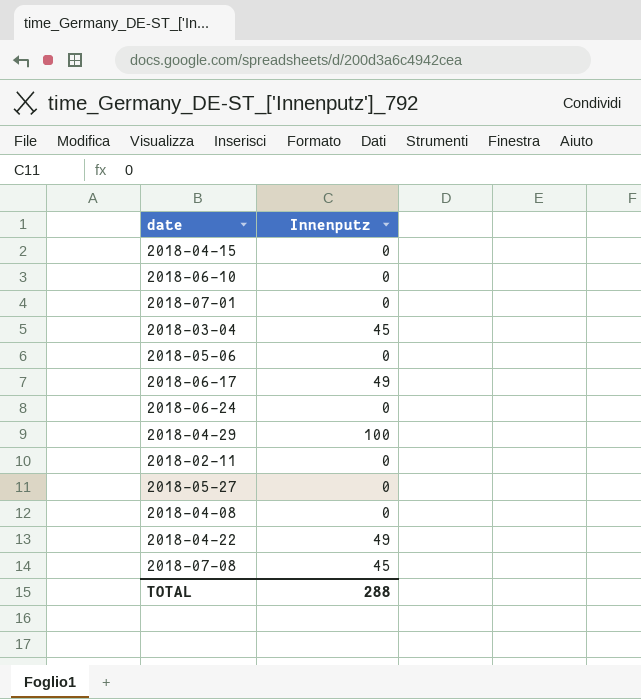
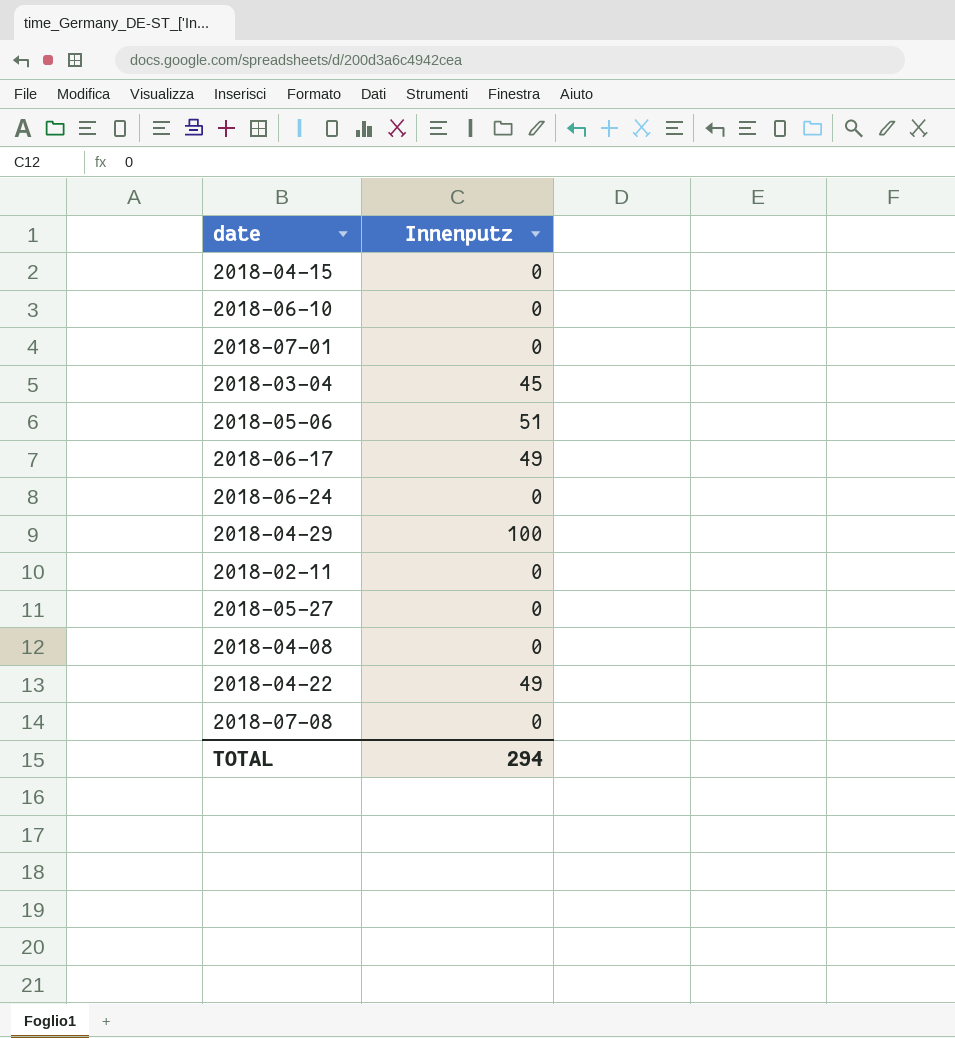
2018-05-06 | Innenputz: 0 -> 51
2018-07-08 | Innenputz: 45 -> 0
TOTAL | Innenputz: 288 -> 294

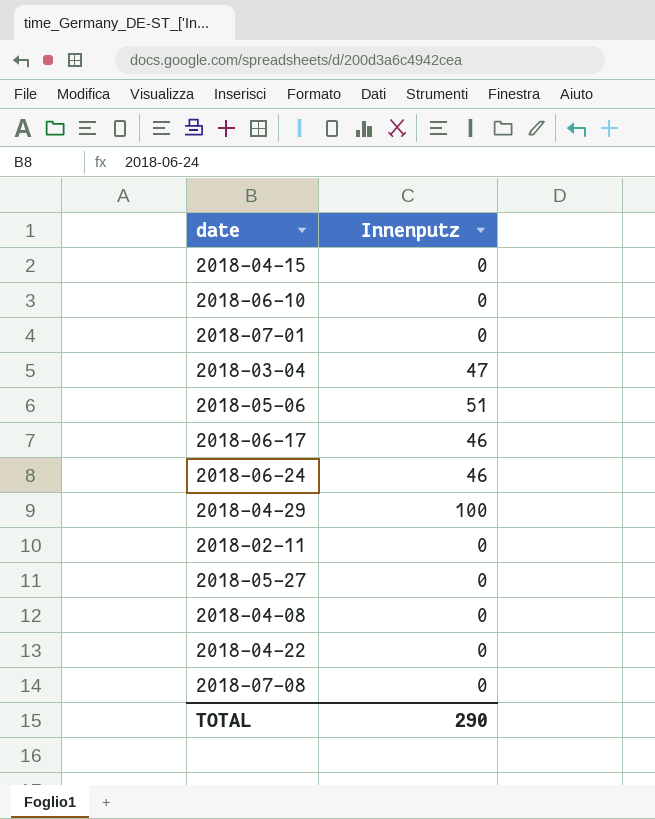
2018-03-04 | Innenputz: 45 -> 47
2018-06-17 | Innenputz: 49 -> 46
2018-06-24 | Innenputz: 0 -> 46
2018-04-22 | Innenputz: 49 -> 0
TOTAL | Innenputz: 294 -> 290

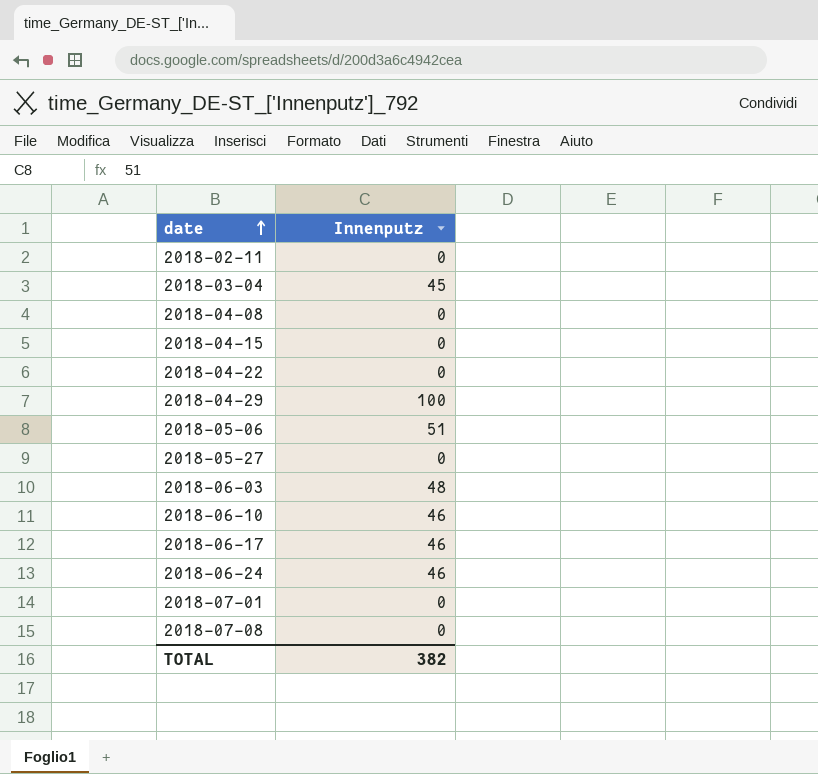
row order: none -> date ascending
2018-03-04 | Innenputz: 47 -> 45
row 2018-06-03: none -> 48
2018-06-10 | Innenputz: 0 -> 46
TOTAL | Innenputz: 290 -> 382

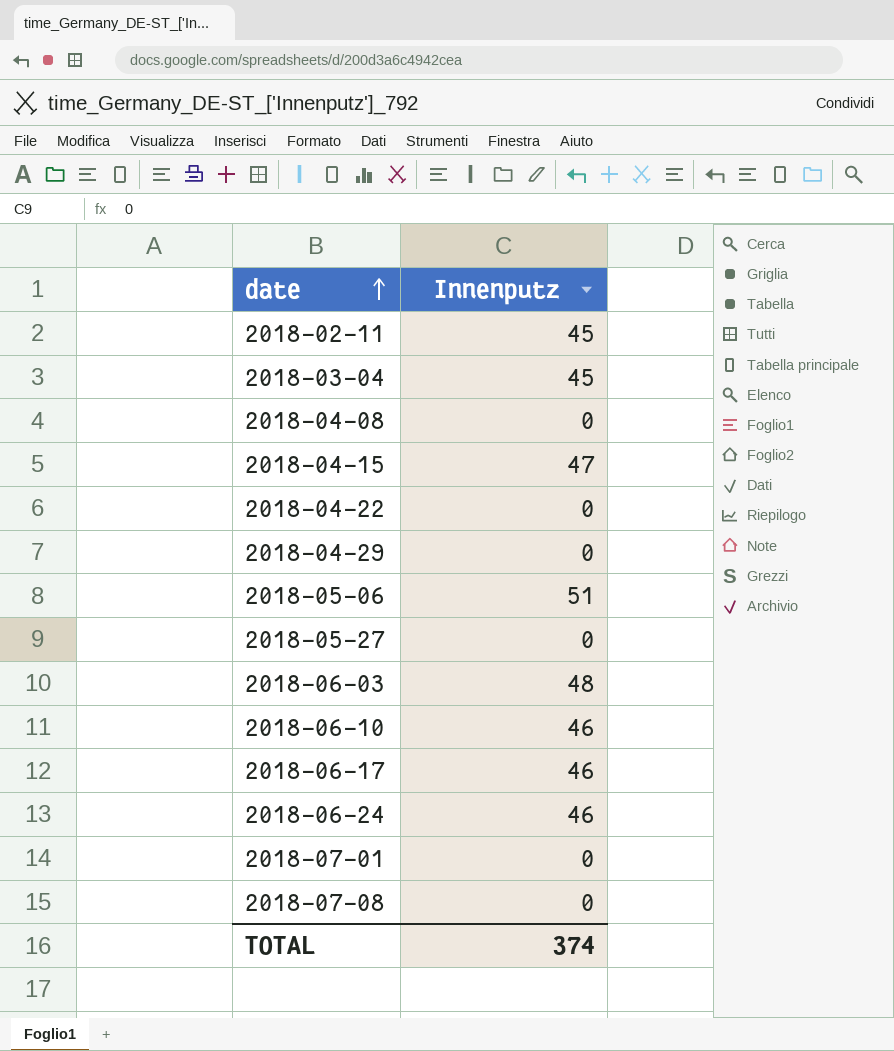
2018-02-11 | Innenputz: 0 -> 45
2018-04-15 | Innenputz: 0 -> 47
2018-04-29 | Innenputz: 100 -> 0
TOTAL | Innenputz: 382 -> 374

